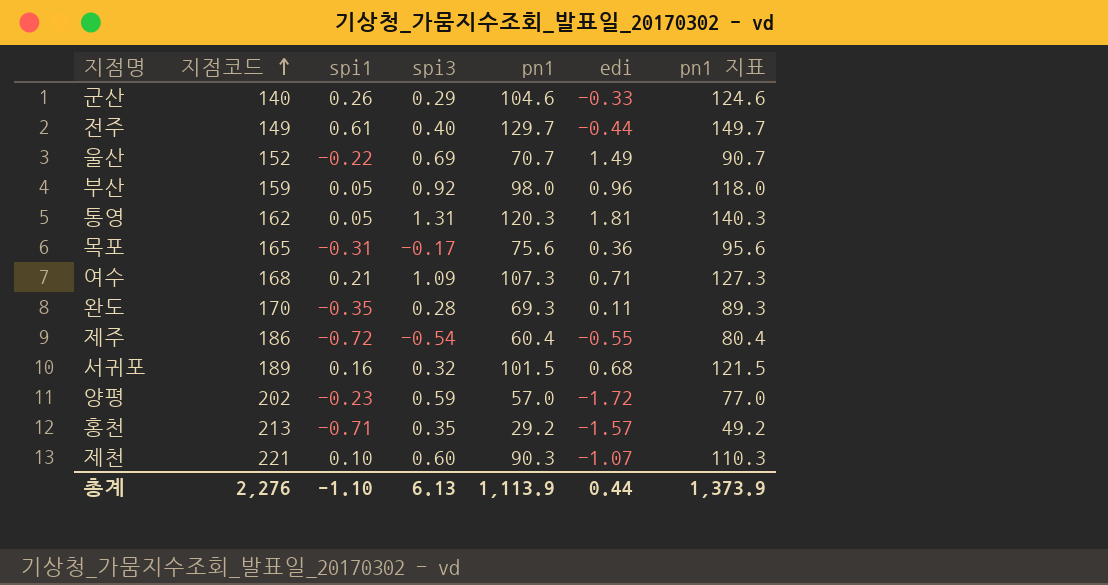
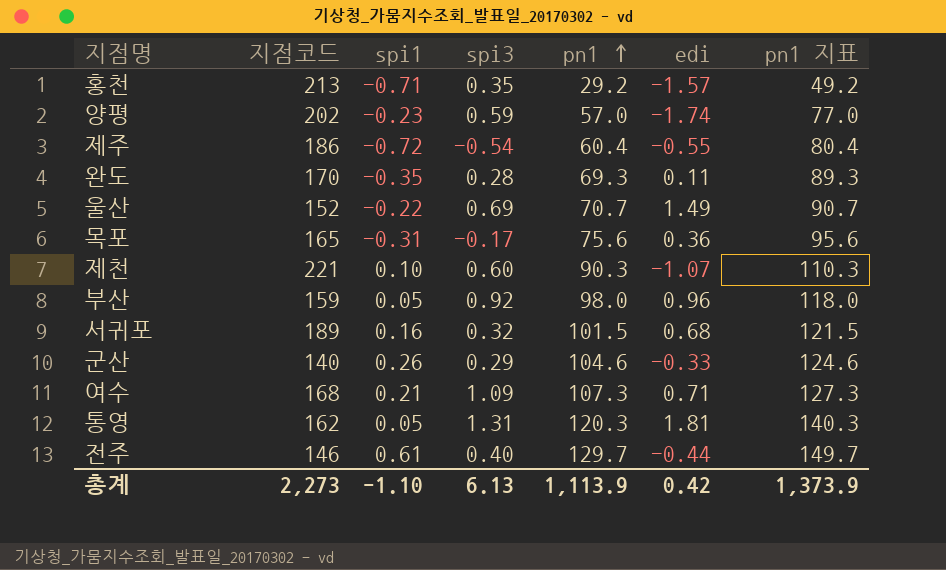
row order: 지점코드 ascending -> pn1 ascending
양평 | edi: -1.72 -> -1.74
전주 | 지점코드: 149 -> 146
총계 | 지점코드: 2,276 -> 2,273
총계 | edi: 0.44 -> 0.42

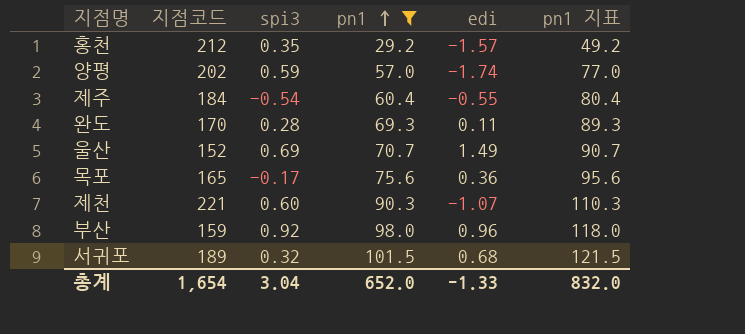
filter: none -> pn1 <= 101.5
column spi1 | position: 3 -> none
홍천 | 지점코드: 213 -> 212
제주 | 지점코드: 186 -> 184
총계 | 지점코드: 2,273 -> 1,654
총계 | spi3: 6.13 -> 3.04
총계 | pn1: 1,113.9 -> 652.0
총계 | edi: 0.42 -> -1.33
총계 | pn1 지표: 1,373.9 -> 832.0

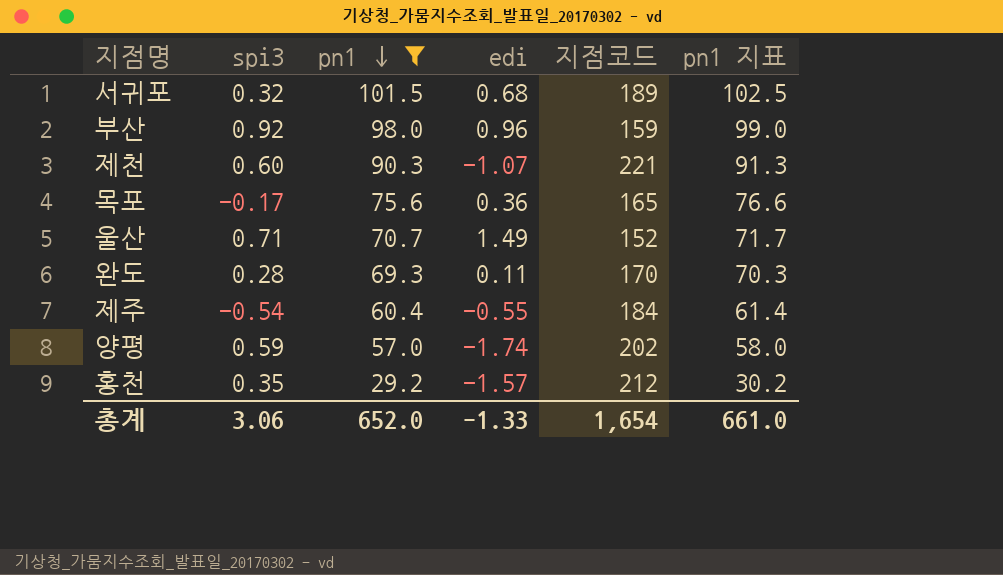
row order: pn1 ascending -> pn1 descending
column 지점코드 | position: 2 -> 5
column pn1 지표 | formula: [pn1] + 20 -> [pn1] + 1
울산 | spi3: 0.69 -> 0.71
총계 | spi3: 3.04 -> 3.06
총계 | pn1 지표: 832.0 -> 661.0

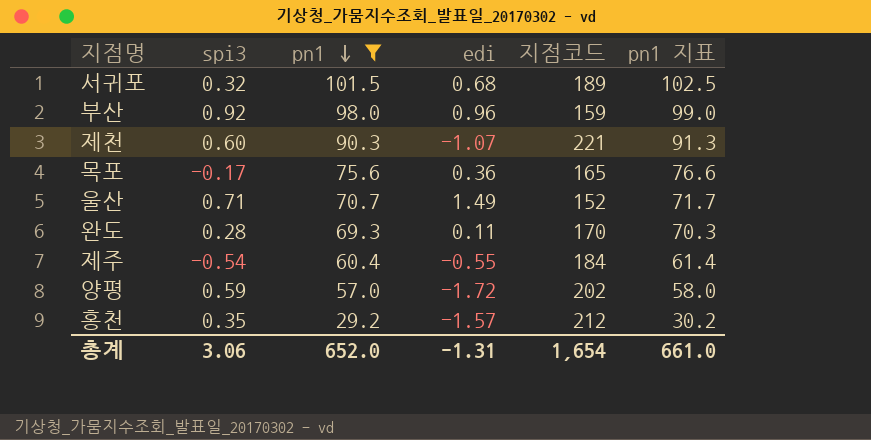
양평 | edi: -1.74 -> -1.72
총계 | edi: -1.33 -> -1.31

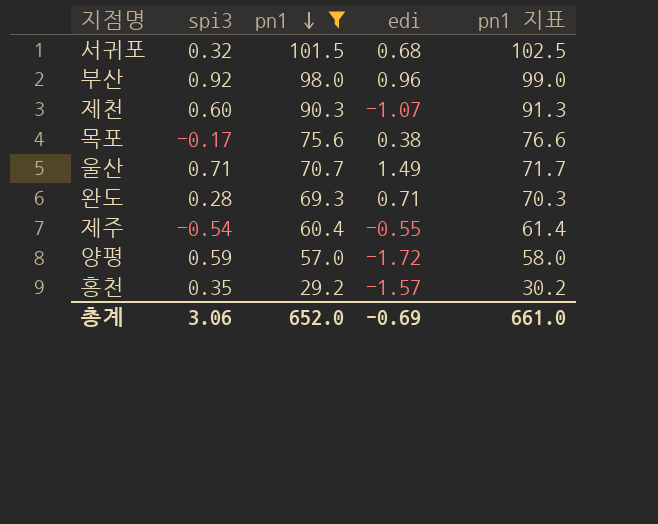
column 지점코드 | position: 5 -> none
목포 | edi: 0.36 -> 0.38
완도 | edi: 0.11 -> 0.71
총계 | edi: -1.31 -> -0.69

